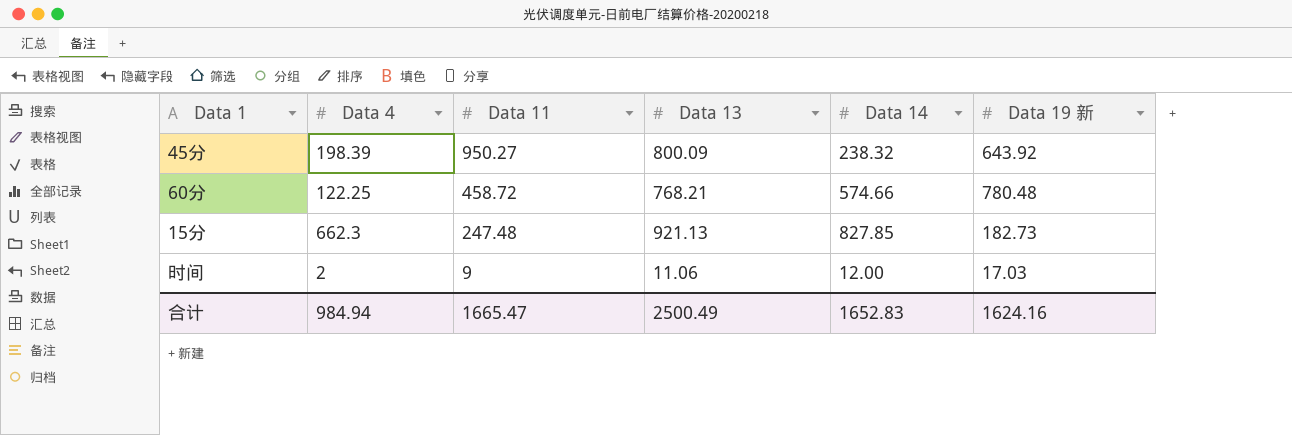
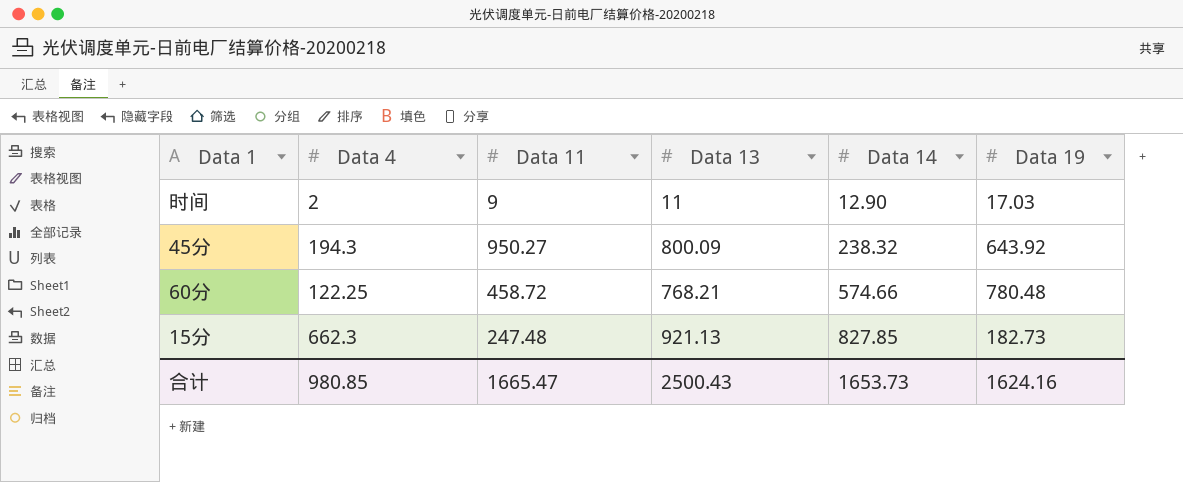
row order: Data 11 descending -> Data 14 ascending
column name: Data 19 新 -> Data 19
时间 | Data 13: 11.06 -> 11
时间 | Data 14: 12.00 -> 12.90
45分 | Data 4: 198.39 -> 194.3
合计 | Data 4: 984.94 -> 980.85
合计 | Data 13: 2500.49 -> 2500.43
合计 | Data 14: 1652.83 -> 1653.73

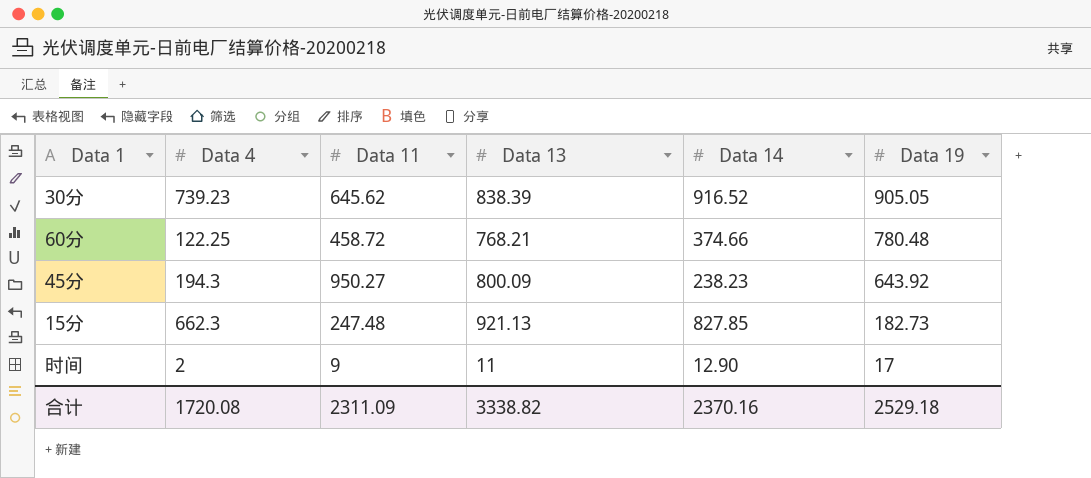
row order: Data 14 ascending -> Data 19 descending
row 30分: none -> 739.23 | 645.62 | 838.39 | 916.52 | 905.05
60分 | Data 14: 574.66 -> 374.66
45分 | Data 14: 238.32 -> 238.23
时间 | Data 19: 17.03 -> 17
合计 | Data 4: 980.85 -> 1720.08
合计 | Data 11: 1665.47 -> 2311.09
合计 | Data 13: 2500.43 -> 3338.82
合计 | Data 14: 1653.73 -> 2370.16
合计 | Data 19: 1624.16 -> 2529.18

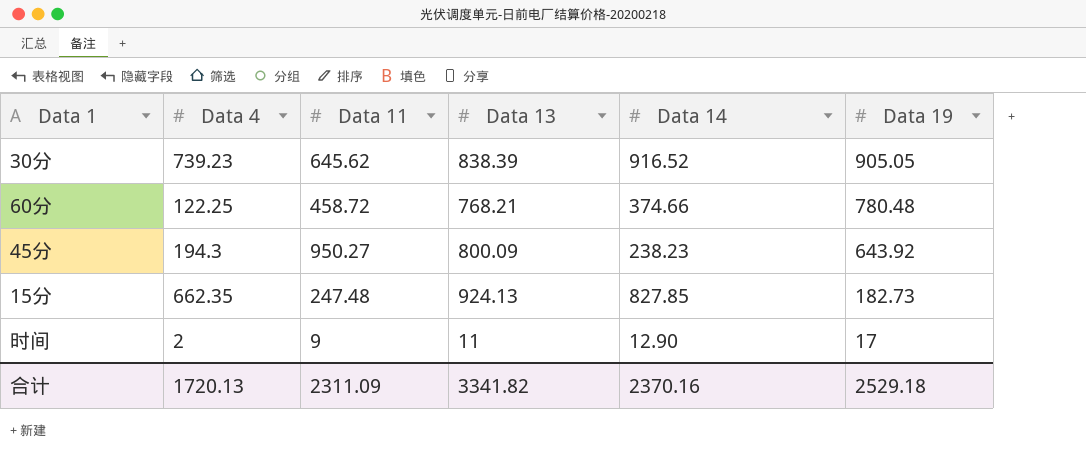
15分 | Data 4: 662.3 -> 662.35
15分 | Data 13: 921.13 -> 924.13
合计 | Data 4: 1720.08 -> 1720.13
合计 | Data 13: 3338.82 -> 3341.82

